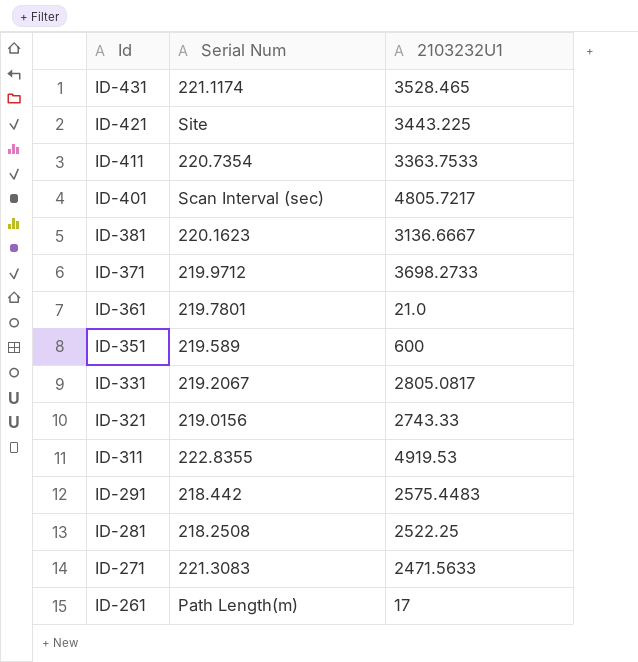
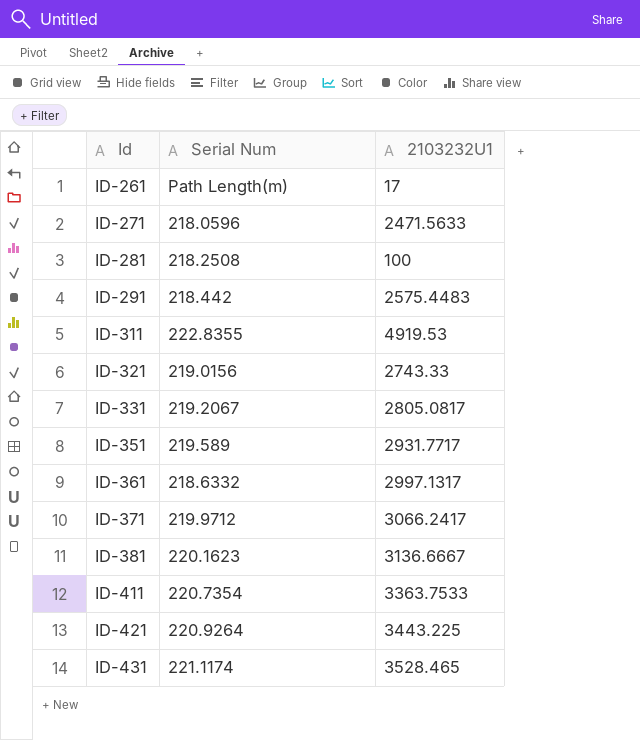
row order: Id descending -> Id ascending
row ID-401: Scan Interval (sec) | 4805.7217 -> none
ID-271 | Serial Num: 221.3083 -> 218.0596
ID-281 | 2103232U1: 2522.25 -> 100
ID-351 | 2103232U1: 600 -> 2931.7717
ID-361 | Serial Num: 219.7801 -> 218.6332
ID-361 | 2103232U1: 21.0 -> 2997.1317
ID-371 | 2103232U1: 3698.2733 -> 3066.2417
ID-421 | Serial Num: Site -> 220.9264

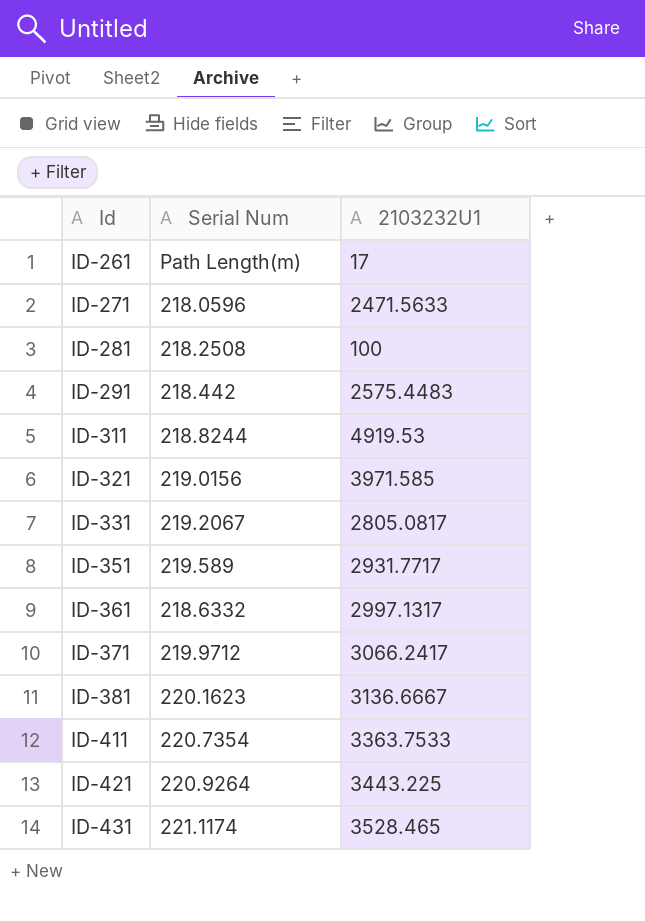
ID-311 | Serial Num: 222.8355 -> 218.8244
ID-321 | 2103232U1: 2743.33 -> 3971.585

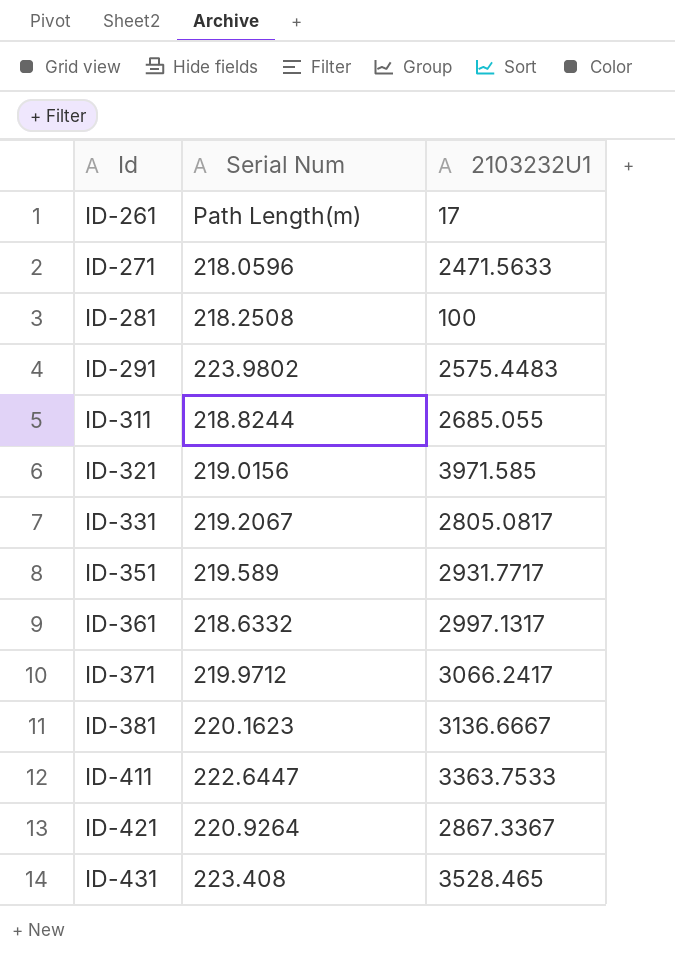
ID-291 | Serial Num: 218.442 -> 223.9802
ID-311 | 2103232U1: 4919.53 -> 2685.055
ID-411 | Serial Num: 220.7354 -> 222.6447
ID-421 | 2103232U1: 3443.225 -> 2867.3367
ID-431 | Serial Num: 221.1174 -> 223.408

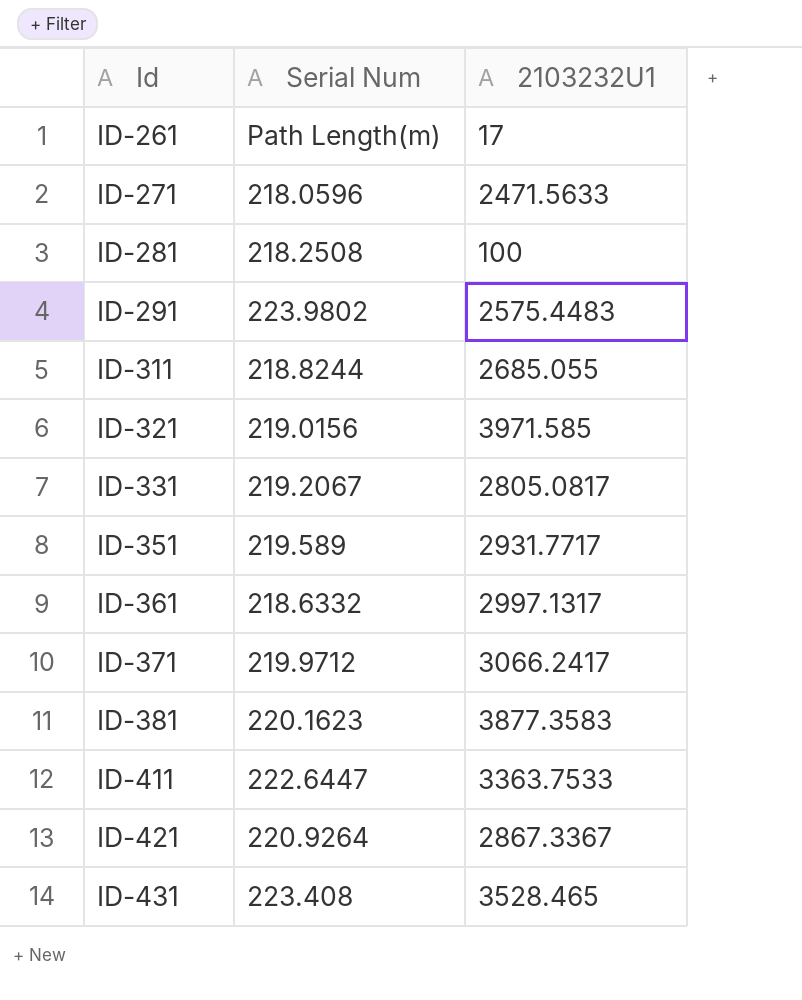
ID-381 | 2103232U1: 3136.6667 -> 3877.3583

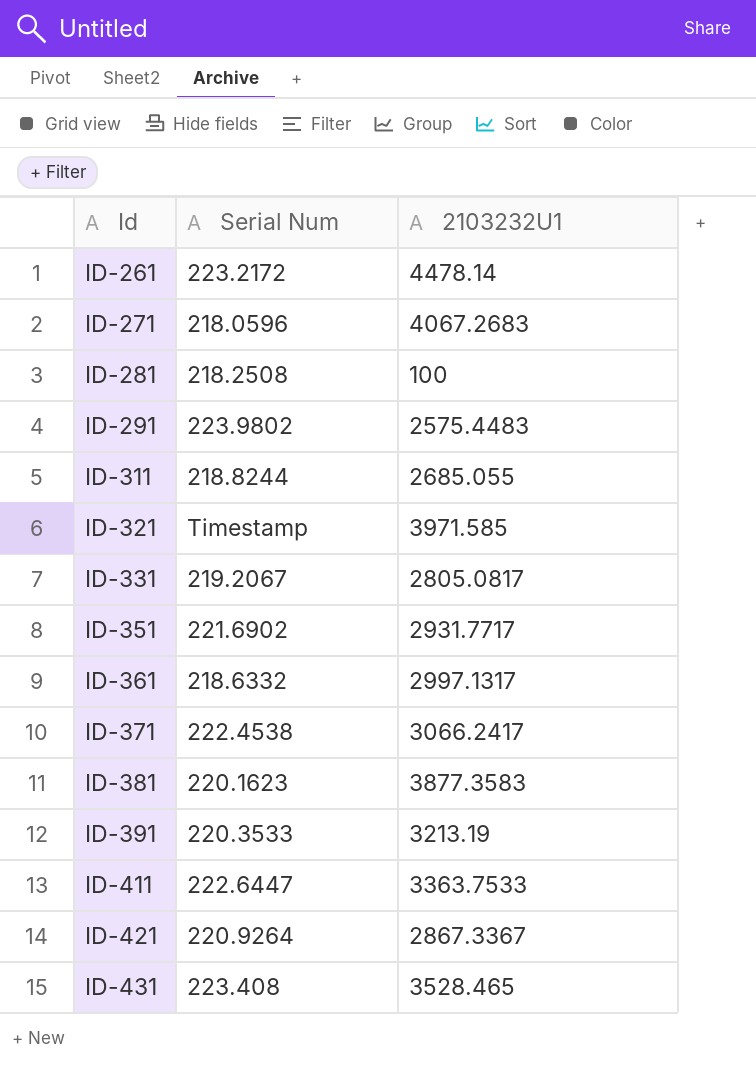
ID-261 | Serial Num: Path Length(m) -> 223.2172
ID-261 | 2103232U1: 17 -> 4478.14
ID-271 | 2103232U1: 2471.5633 -> 4067.2683
ID-321 | Serial Num: 219.0156 -> Timestamp
ID-351 | Serial Num: 219.589 -> 221.6902
ID-371 | Serial Num: 219.9712 -> 222.4538
row ID-391: none -> 220.3533 | 3213.19

